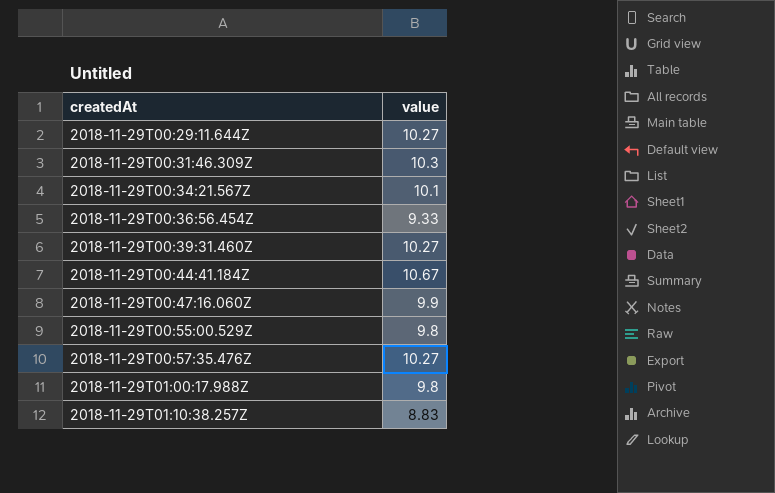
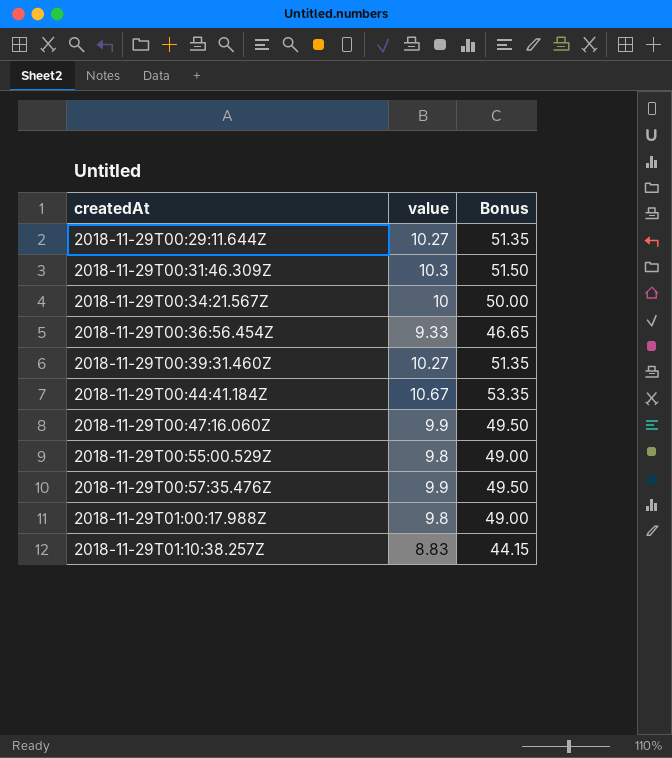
column Bonus | formula: none -> [value] * 5
2018-11-29T00:34:21.567Z | value: 10.1 -> 10
2018-11-29T00:57:35.476Z | value: 10.27 -> 9.9

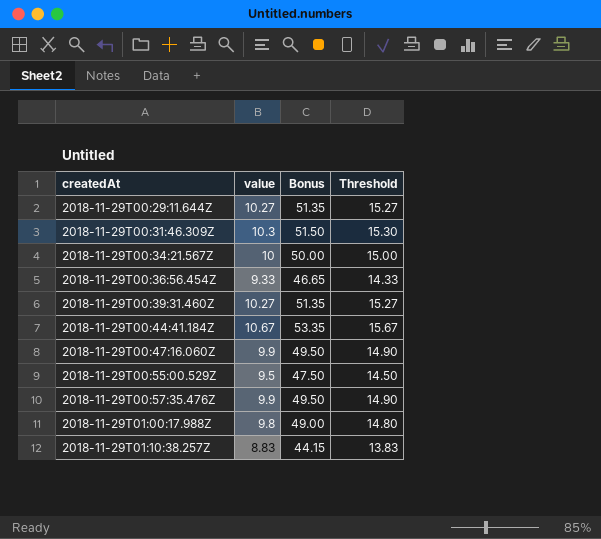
column Threshold | formula: none -> [value] + 5
2018-11-29T00:55:00.529Z | value: 9.8 -> 9.5
2018-11-29T00:55:00.529Z | Bonus: 49.00 -> 47.50

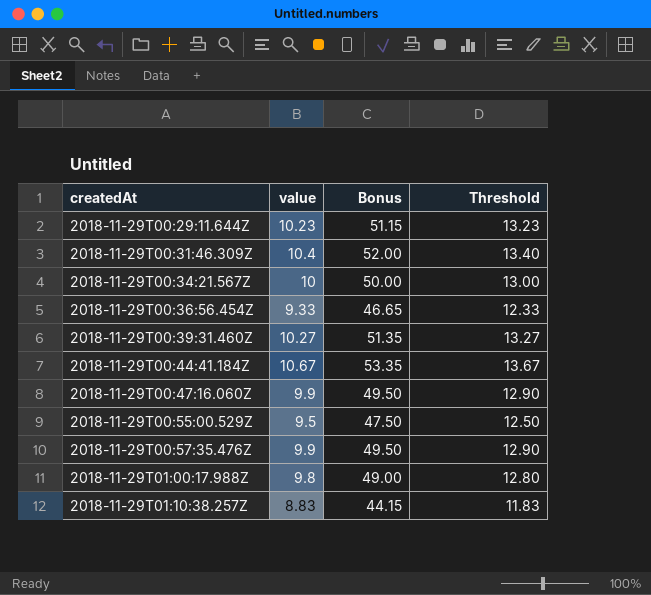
column Threshold | formula: [value] + 5 -> [value] + 3
2018-11-29T00:29:11.644Z | value: 10.27 -> 10.23
2018-11-29T00:29:11.644Z | Bonus: 51.35 -> 51.15
2018-11-29T00:31:46.309Z | value: 10.3 -> 10.4
2018-11-29T00:31:46.309Z | Bonus: 51.50 -> 52.00

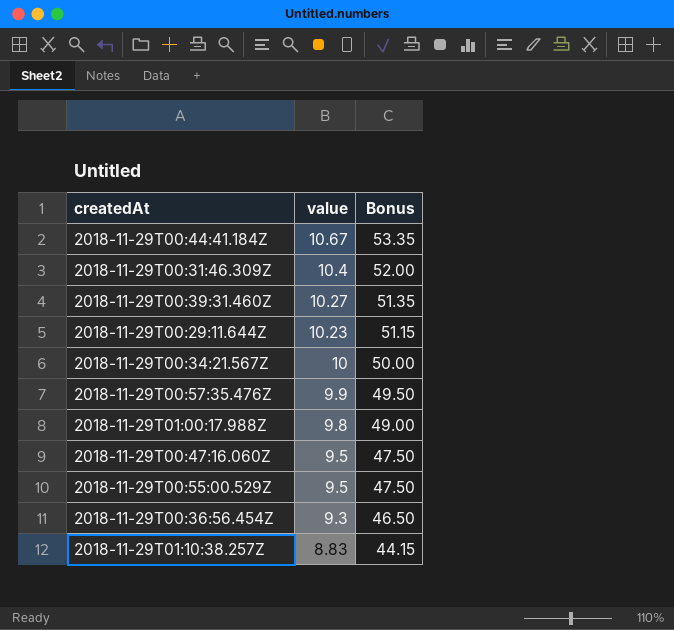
row order: createdAt ascending -> value descending
column Threshold | formula: [value] + 3 -> none
2018-11-29T00:47:16.060Z | value: 9.9 -> 9.5
2018-11-29T00:47:16.060Z | Bonus: 49.50 -> 47.50
2018-11-29T00:36:56.454Z | value: 9.33 -> 9.3
2018-11-29T00:36:56.454Z | Bonus: 46.65 -> 46.50

